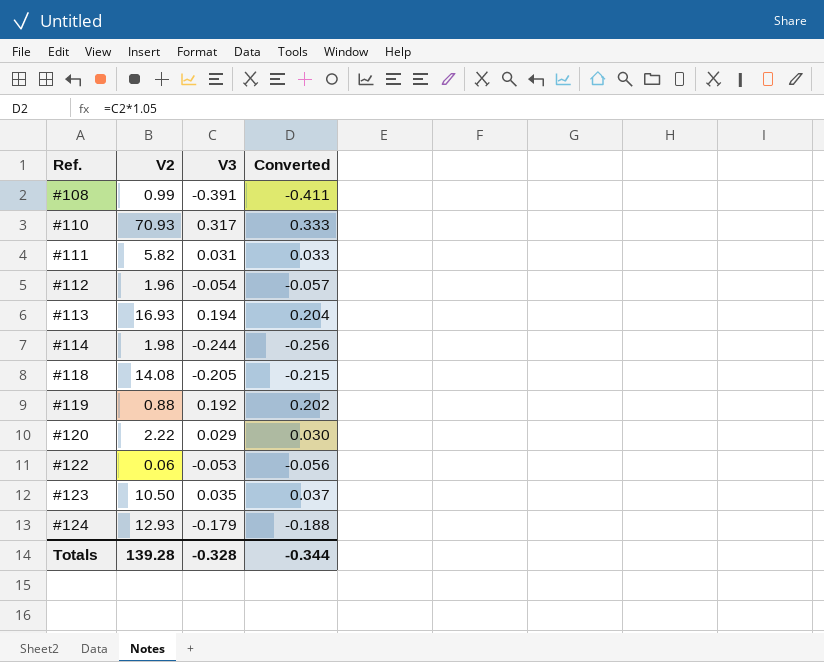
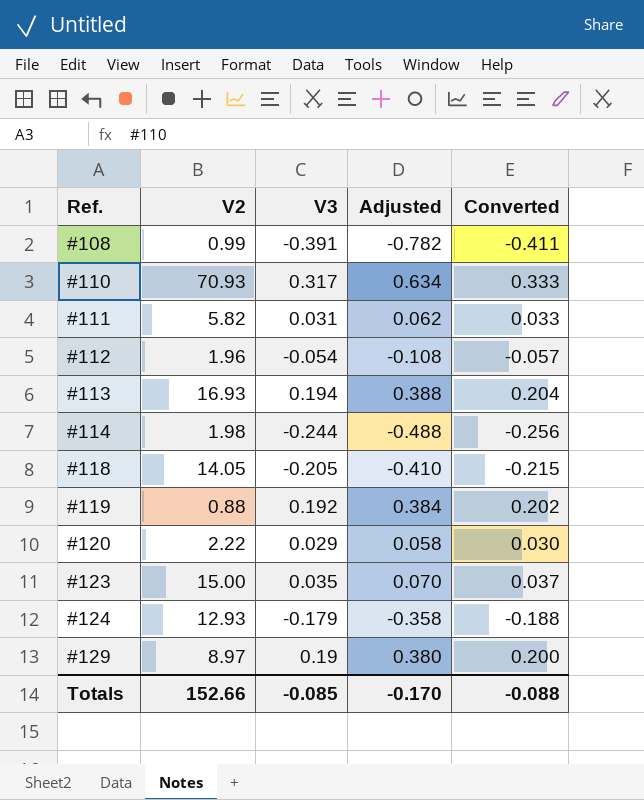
column Adjusted | formula: none -> [V3] * 2
row #122: 0.06 | -0.053 | -0.056 -> none
#118 | V2: 14.08 -> 14.05
#123 | V2: 10.50 -> 15.00
row #129: none -> 8.97 | 0.19 | 0.380 | 0.200
Totals | V2: 139.28 -> 152.66
Totals | V3: -0.328 -> -0.085
Totals | Converted: -0.344 -> -0.088

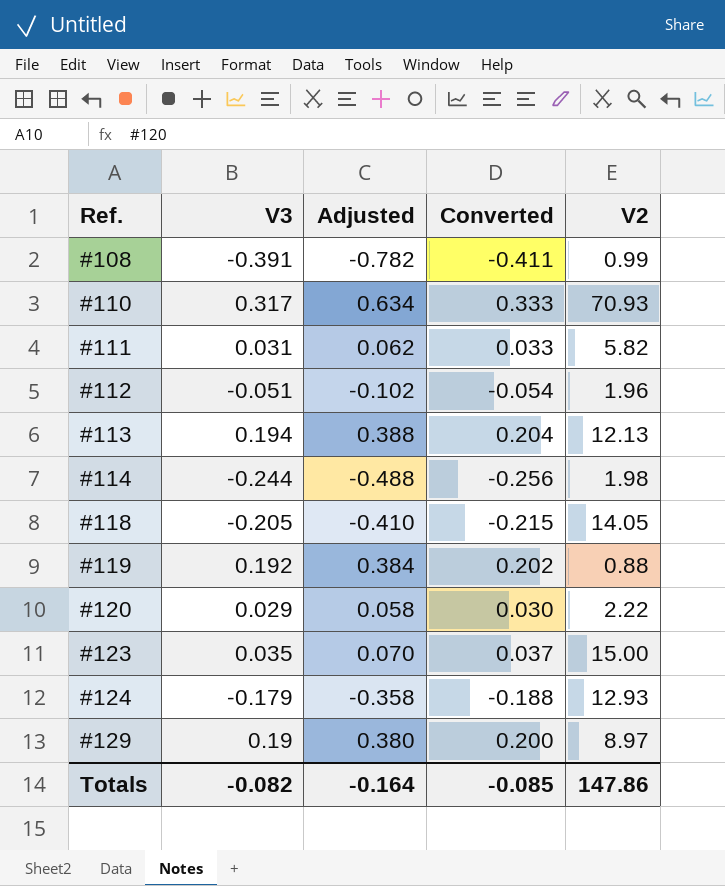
column V2 | position: 2 -> 5
#112 | V3: -0.054 -> -0.051
#112 | Adjusted: -0.108 -> -0.102
#112 | Converted: -0.057 -> -0.054
#113 | V2: 16.93 -> 12.13
Totals | V3: -0.085 -> -0.082
Totals | Adjusted: -0.170 -> -0.164
Totals | Converted: -0.088 -> -0.085
Totals | V2: 152.66 -> 147.86

